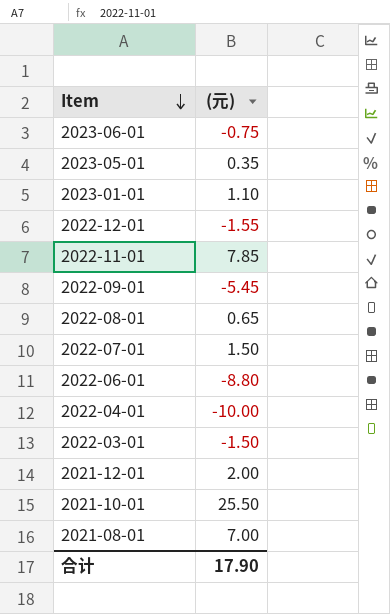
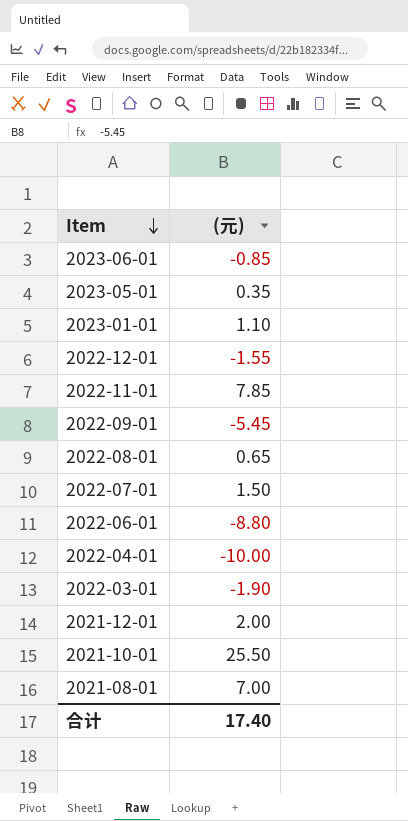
2023-06-01 | (元): -0.75 -> -0.85
2022-03-01 | (元): -1.50 -> -1.90
合计 | (元): 17.90 -> 17.40

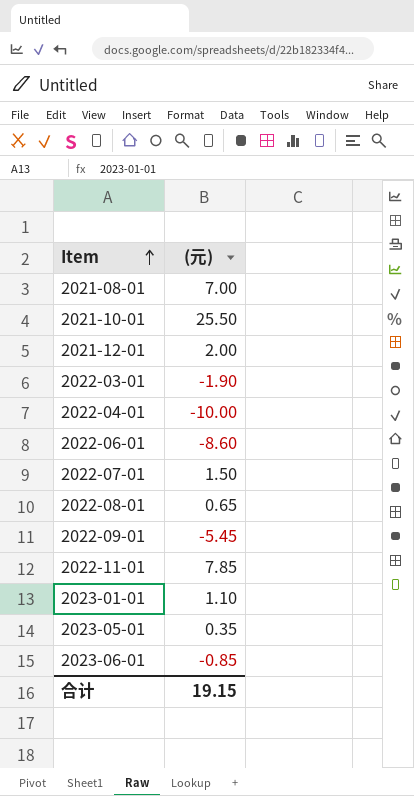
row order: Item descending -> Item ascending
row 2022-12-01: -1.55 -> none
2022-06-01 | (元): -8.80 -> -8.60
合计 | (元): 17.40 -> 19.15

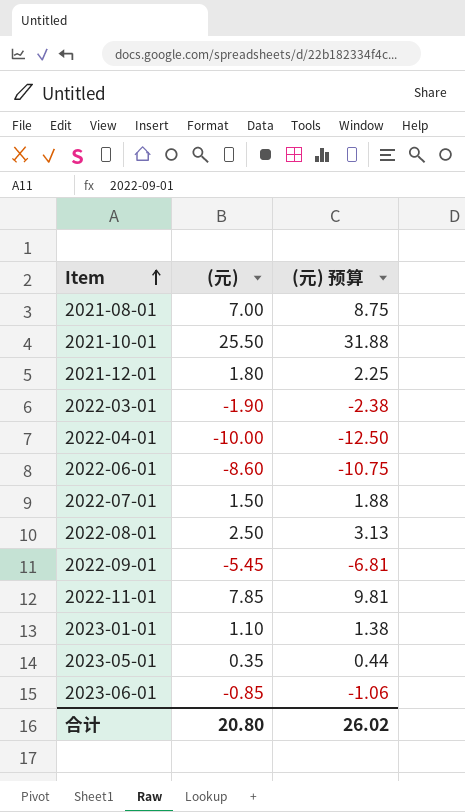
column (元) 预算 | formula: none -> [(元)] * 1.25
2021-12-01 | (元): 2.00 -> 1.80
2022-08-01 | (元): 0.65 -> 2.50
合计 | (元): 19.15 -> 20.80

